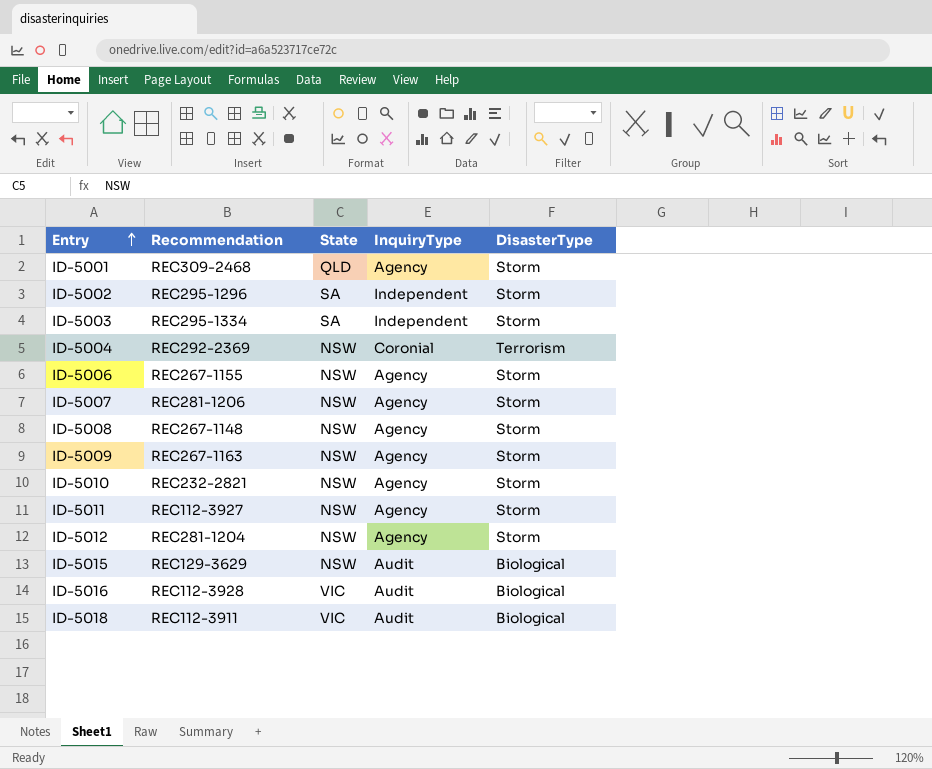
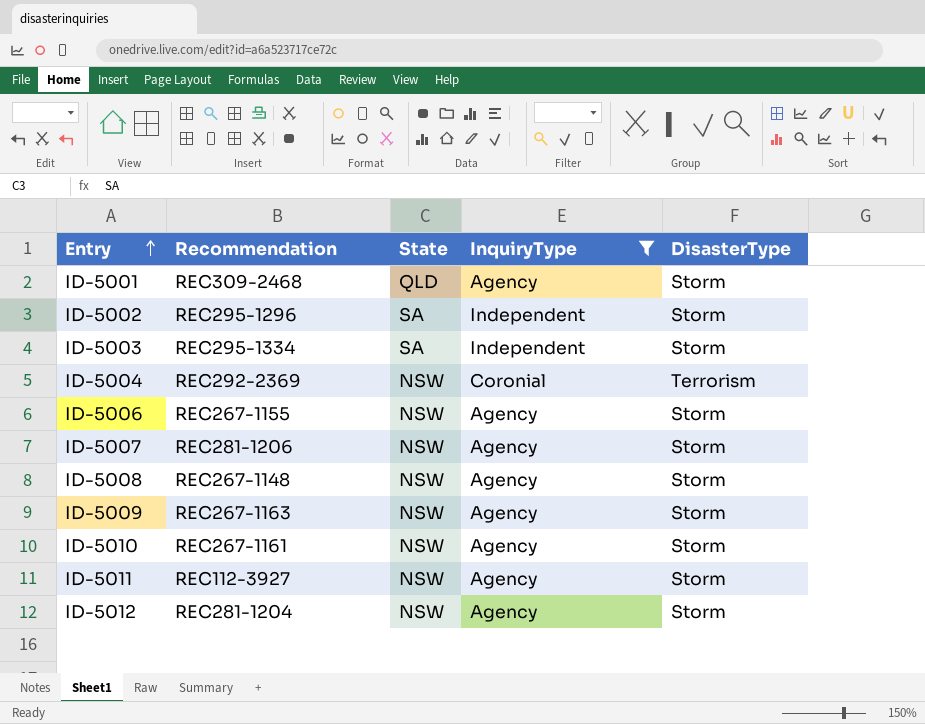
filter: none -> InquiryType != Audit
ID-5010 | Recommendation: REC232-2821 -> REC267-1161

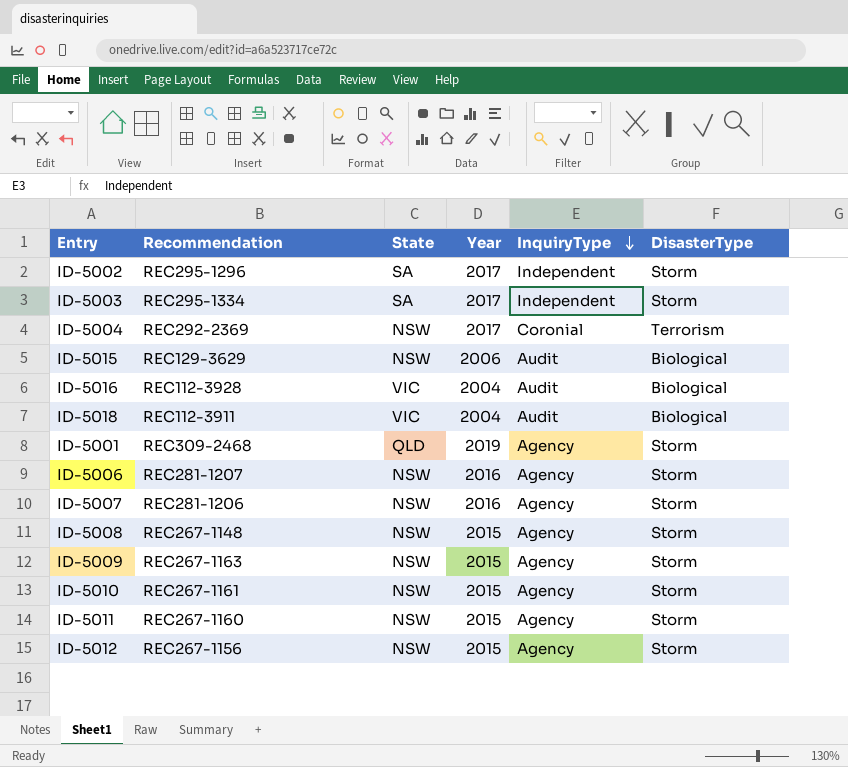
filter: InquiryType != Audit -> none
row order: Entry ascending -> InquiryType descending
column Year | position: none -> 4
ID-5006 | Recommendation: REC267-1155 -> REC281-1207
ID-5011 | Recommendation: REC112-3927 -> REC267-1160
ID-5012 | Recommendation: REC281-1204 -> REC267-1156

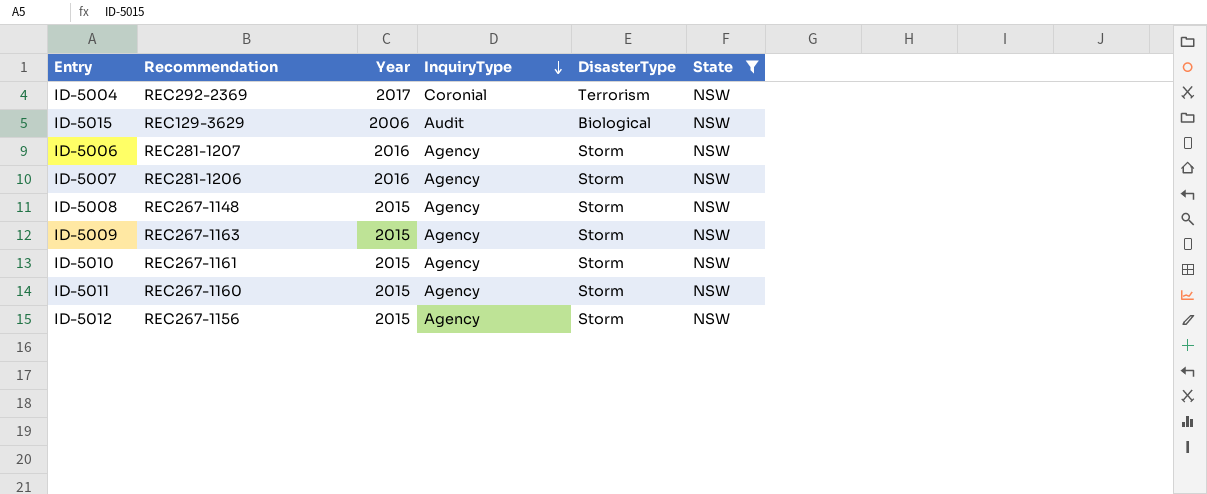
filter: none -> State = NSW
column State | position: 3 -> 6

